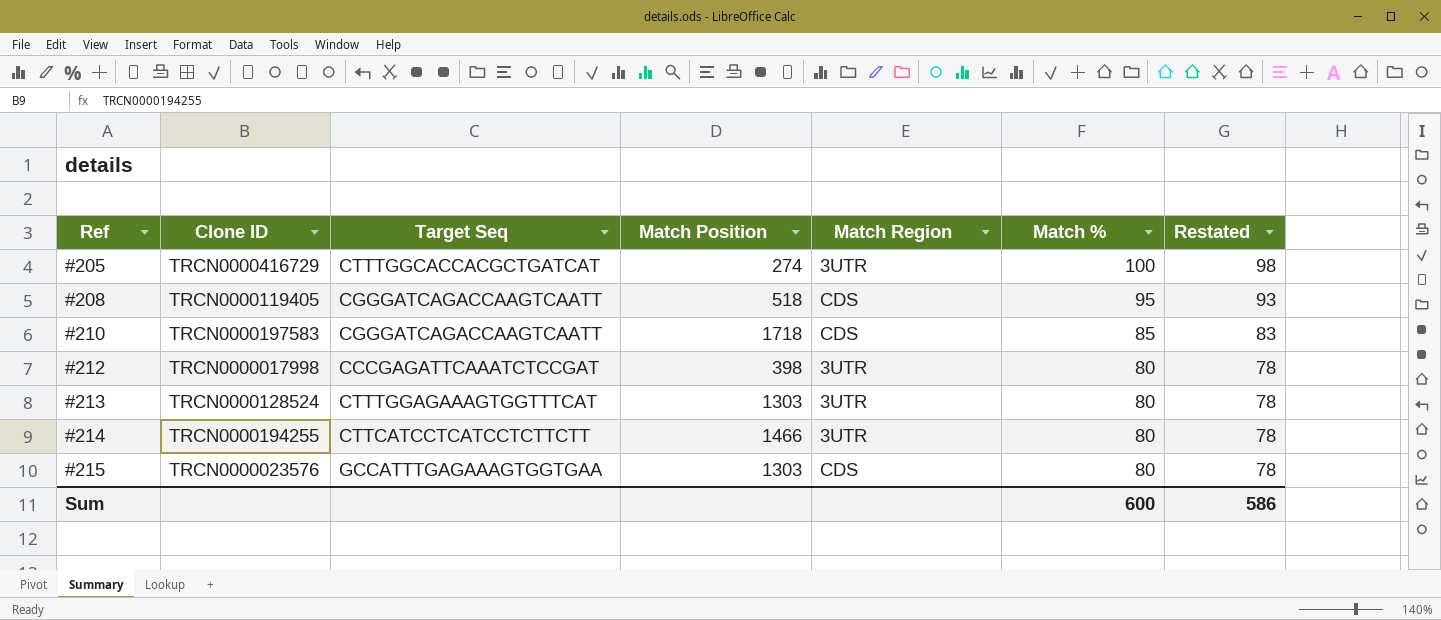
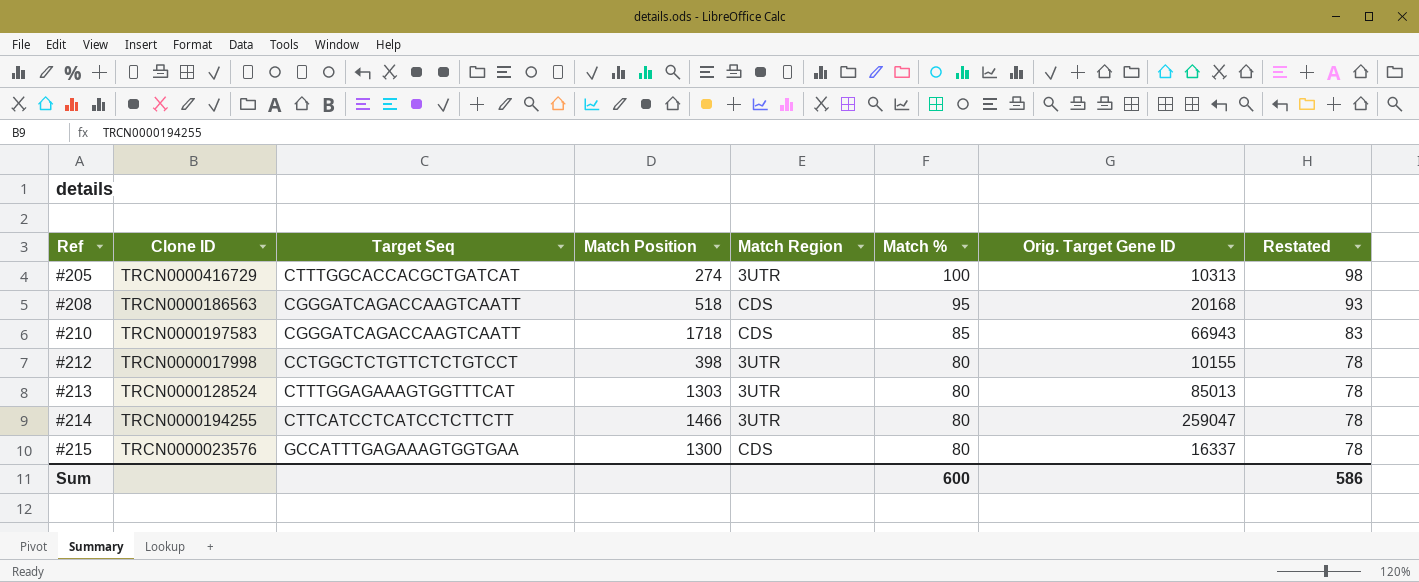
column Orig. Target Gene ID | position: none -> 7
#208 | Clone ID: TRCN0000119405 -> TRCN0000186563
#212 | Target Seq: CCCGAGATTCAAATCTCCGAT -> CCTGGCTCTGTTCTCTGTCCT
#215 | Match Position: 1303 -> 1300

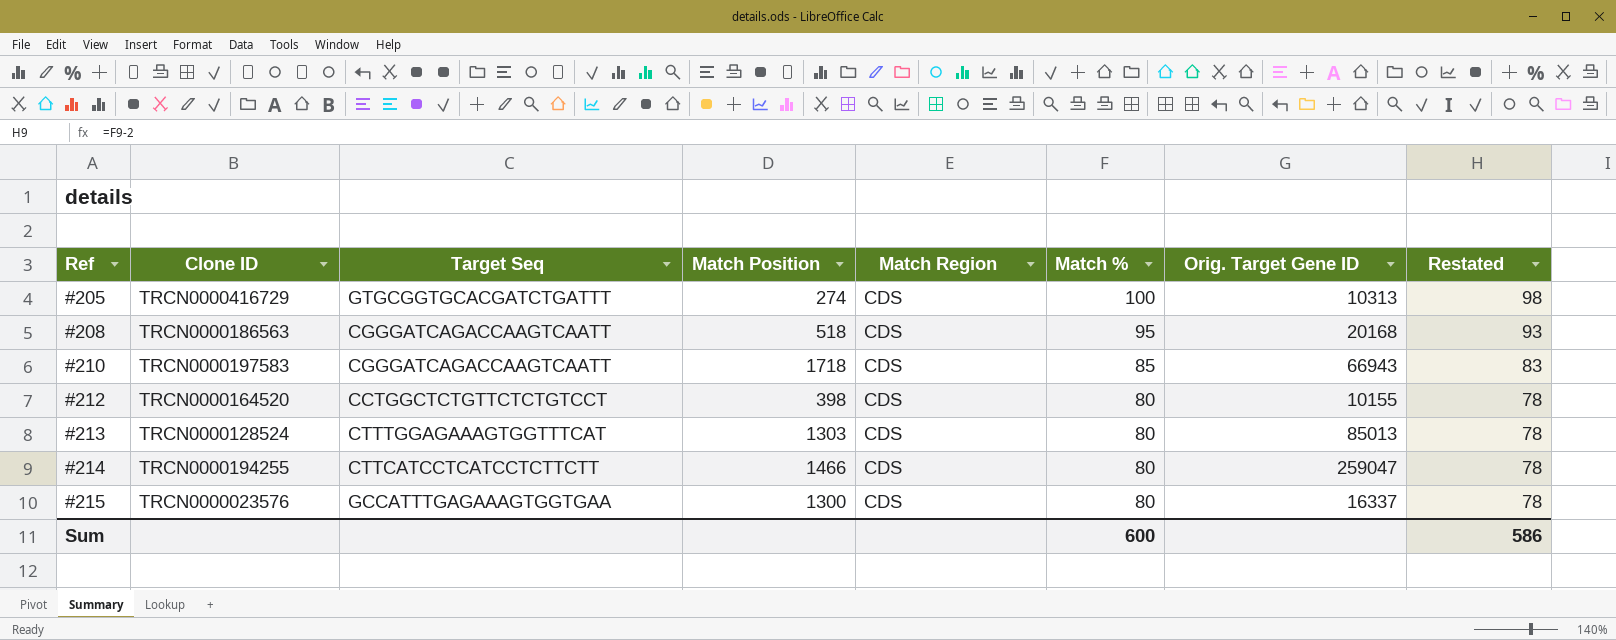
#205 | Target Seq: CTTTGGCACCACGCTGATCAT -> GTGCGGTGCACGATCTGATTT
#205 | Match Region: 3UTR -> CDS
#212 | Clone ID: TRCN0000017998 -> TRCN0000164520
#212 | Match Region: 3UTR -> CDS
#213 | Match Region: 3UTR -> CDS
#214 | Match Region: 3UTR -> CDS

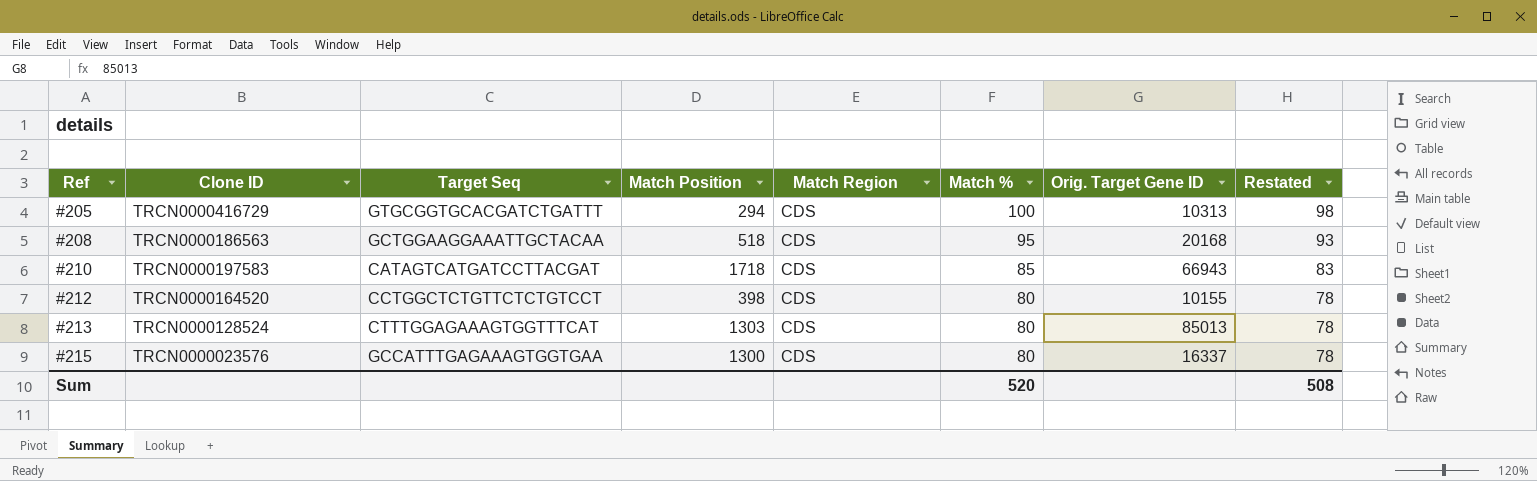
row #214: TRCN0000194255 | CTTCATCCTCATCCTCTTCTT | 1466 | CDS | 80 | 259047 | 78 -> none
#205 | Match Position: 274 -> 294
#208 | Target Seq: CGGGATCAGACCAAGTCAATT -> GCTGGAAGGAAATTGCTACAA
#210 | Target Seq: CGGGATCAGACCAAGTCAATT -> CATAGTCATGATCCTTACGAT
Sum | Match %: 600 -> 520
Sum | Restated: 586 -> 508

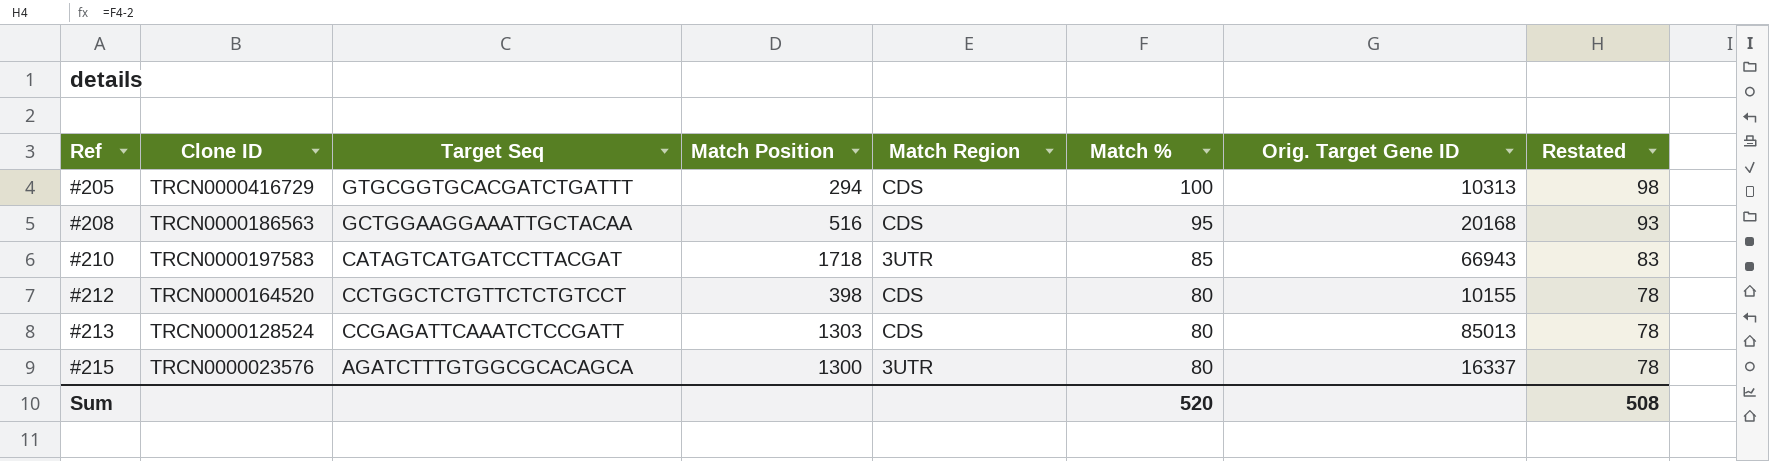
#208 | Match Position: 518 -> 516
#210 | Match Region: CDS -> 3UTR
#213 | Target Seq: CTTTGGAGAAAGTGGTTTCAT -> CCGAGATTCAAATCTCCGATT
#215 | Target Seq: GCCATTTGAGAAAGTGGTGAA -> AGATCTTTGTGGCGCACAGCA
#215 | Match Region: CDS -> 3UTR

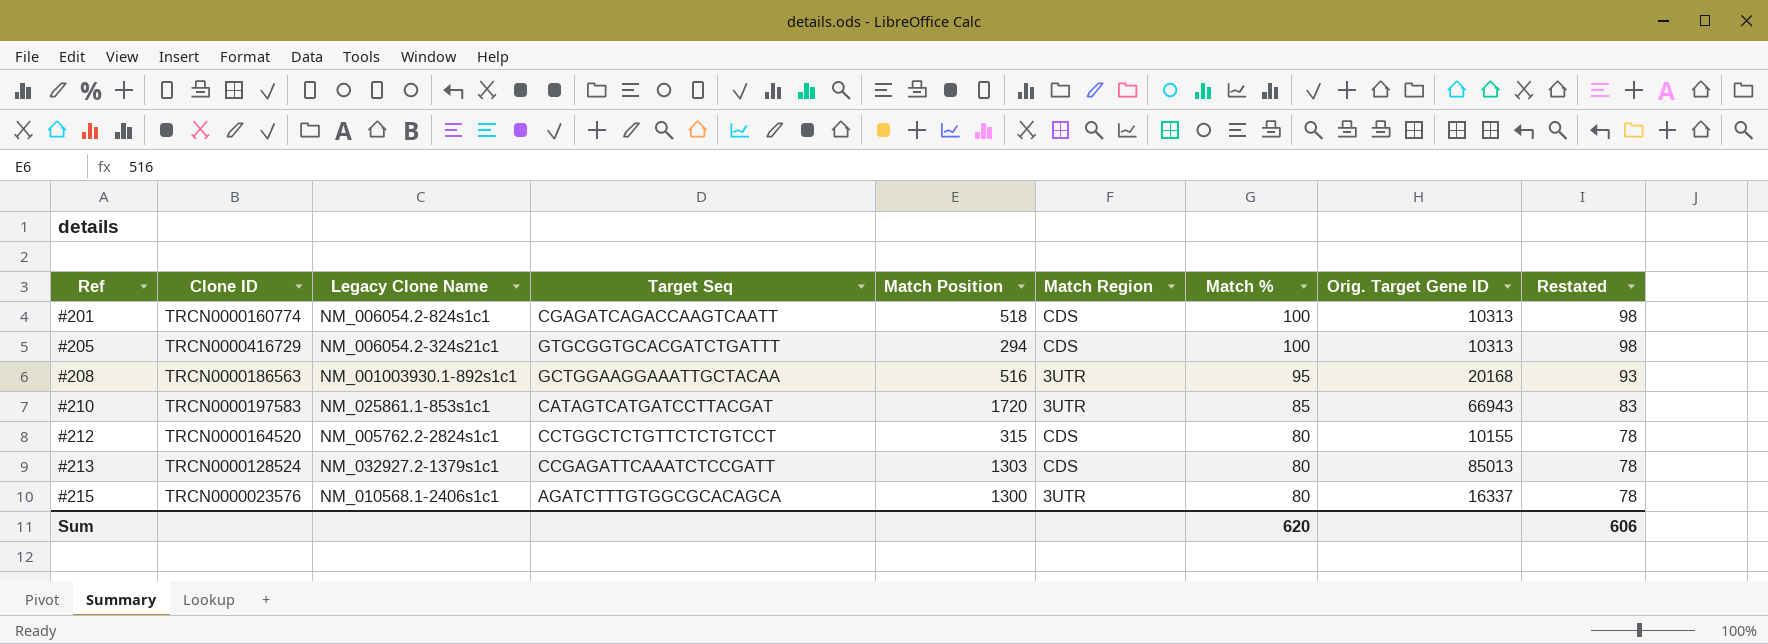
column Legacy Clone Name | position: none -> 3
row #201: none -> TRCN0000160774 | NM_006054.2-824s1c1 | CGAGATCAGACCAAGTCAATT | 518 | CDS | 100 | 10313 | 98
#208 | Match Region: CDS -> 3UTR
#210 | Match Position: 1718 -> 1720
#212 | Match Position: 398 -> 315
Sum | Match %: 520 -> 620
Sum | Restated: 508 -> 606

